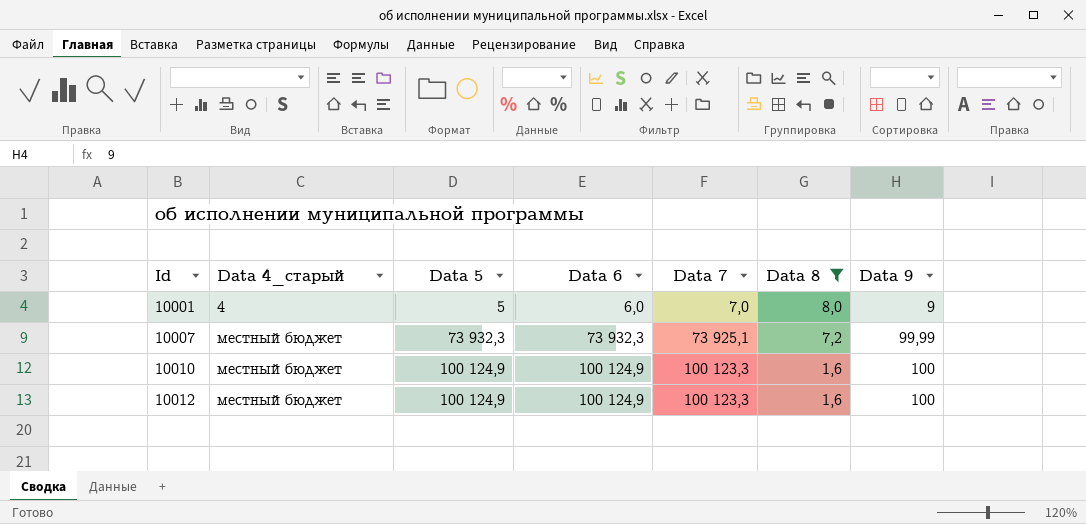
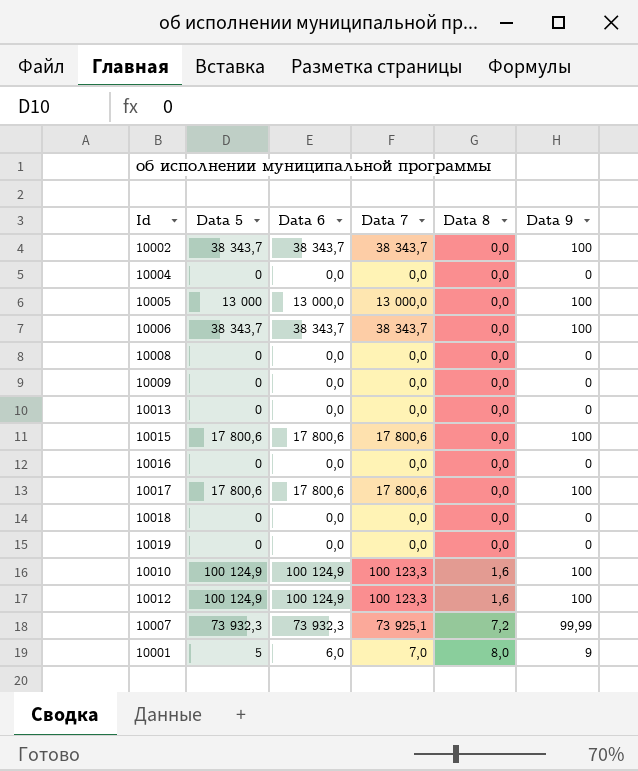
filter: Data 8 != 0,0 -> none
row order: Id ascending -> Data 8 ascending
column Data 4_старый | position: 2 -> none

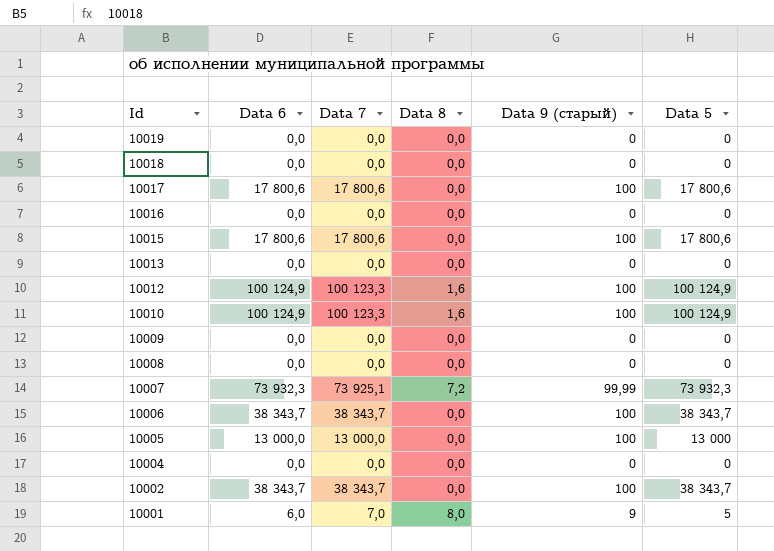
row order: Data 8 ascending -> Id descending
column name: Data 9 -> Data 9 (старый)
column Data 5 | position: 2 -> 6

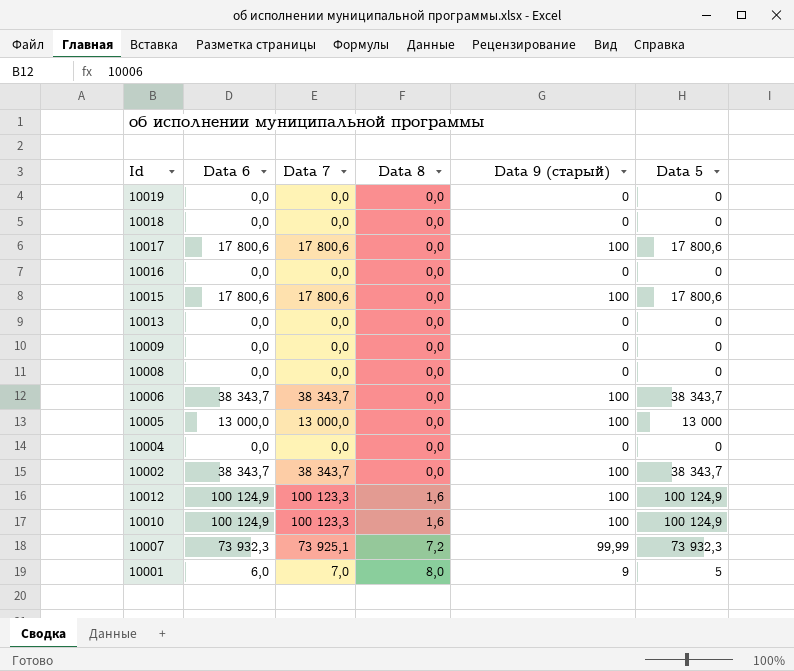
row order: Id descending -> Data 8 ascending

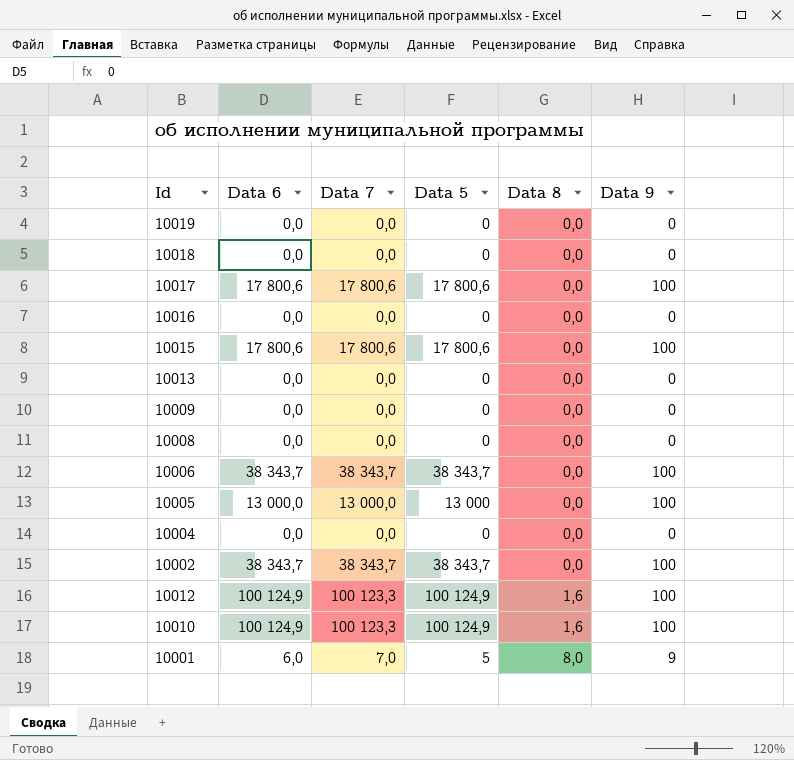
column Data 5 | position: 6 -> 4
column name: Data 9 (старый) -> Data 9
row 10007: 73 932,3 | 73 925,1 | 7,2 | 99,99 | 73 932,3 -> none

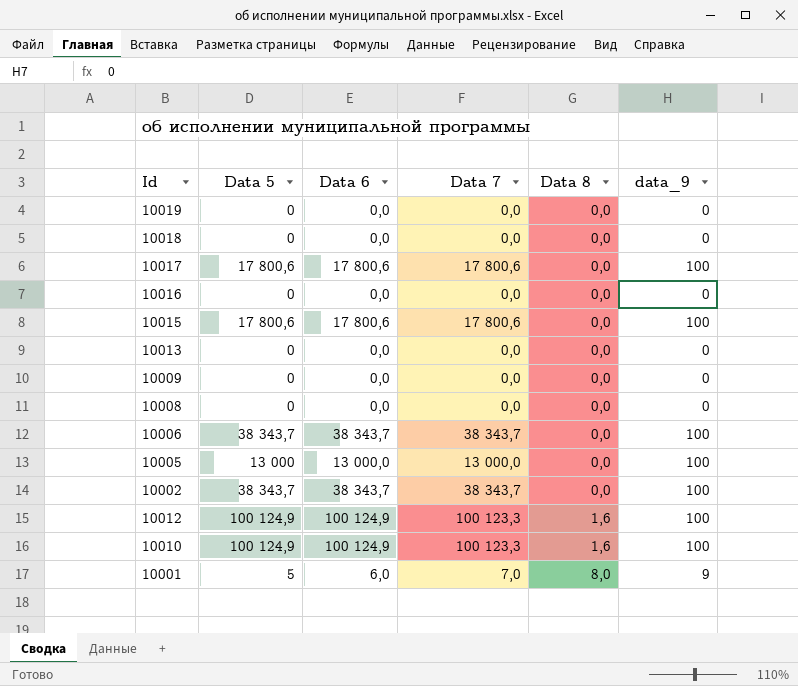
column Data 5 | position: 4 -> 2
column name: Data 9 -> data_9
row 10004: 0,0 | 0,0 | 0 | 0,0 | 0 -> none

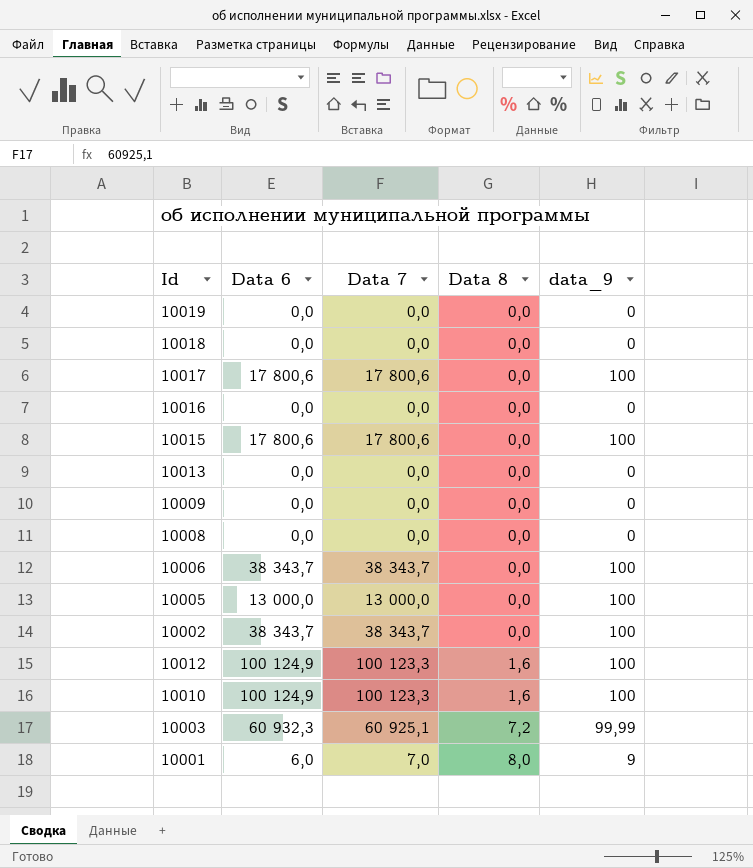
column Data 5 | position: 2 -> none
row 10003: none -> 60 932,3 | 60 925,1 | 7,2 | 99,99

